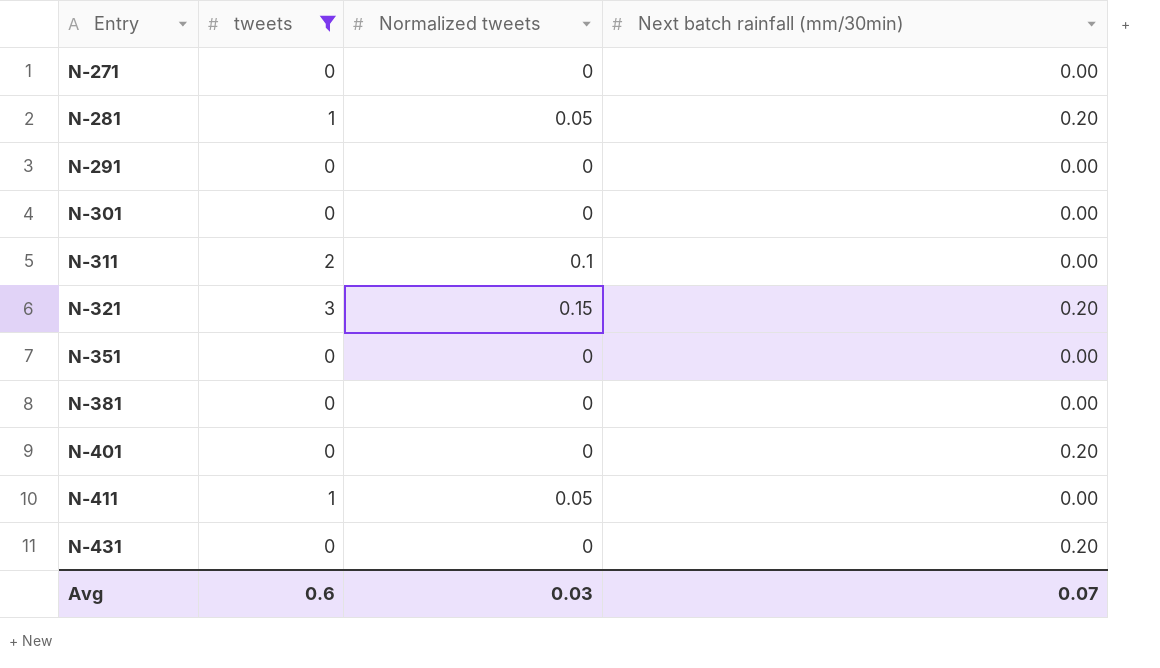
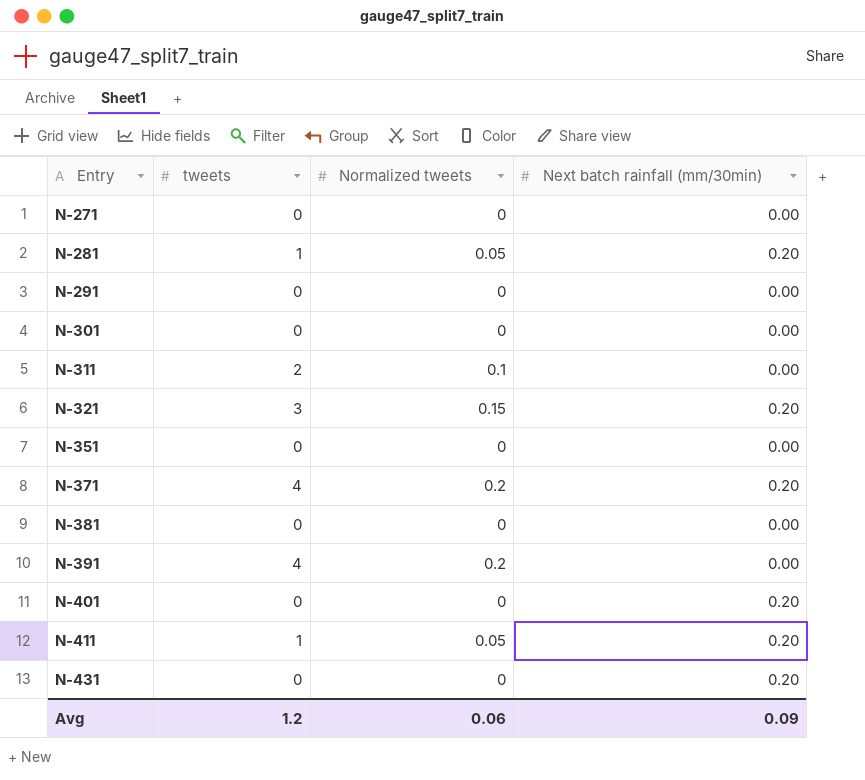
filter: tweets != 4 -> none
N-411 | Next batch rainfall (mm/30min): 0.00 -> 0.20
Avg | tweets: 0.6 -> 1.2
Avg | Normalized tweets: 0.03 -> 0.06
Avg | Next batch rainfall (mm/30min): 0.07 -> 0.09

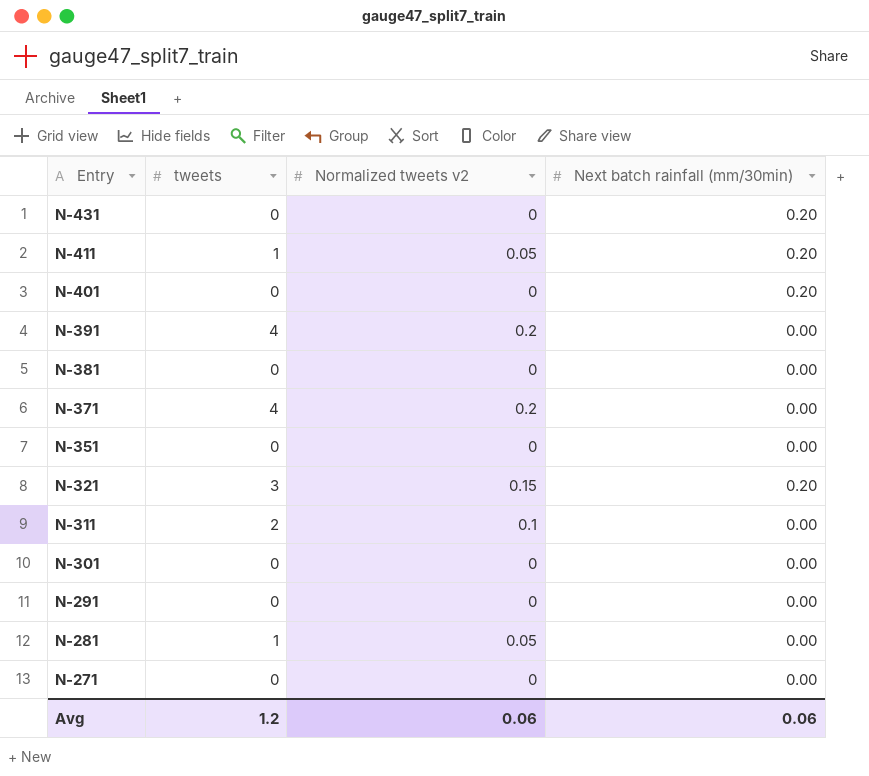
row order: Entry ascending -> Entry descending
column name: Normalized tweets -> Normalized tweets v2
N-371 | Next batch rainfall (mm/30min): 0.20 -> 0.00
N-281 | Next batch rainfall (mm/30min): 0.20 -> 0.00
Avg | Next batch rainfall (mm/30min): 0.09 -> 0.06

